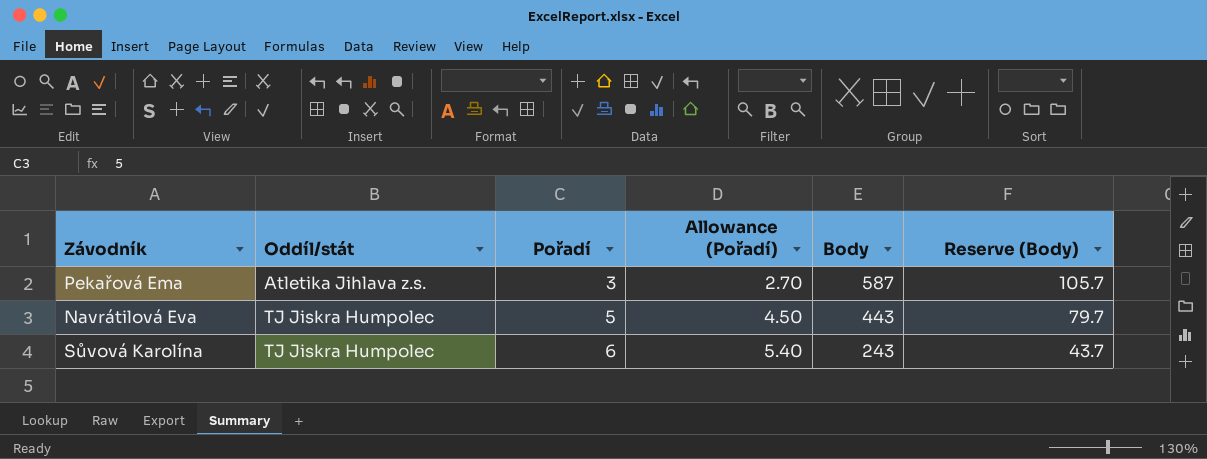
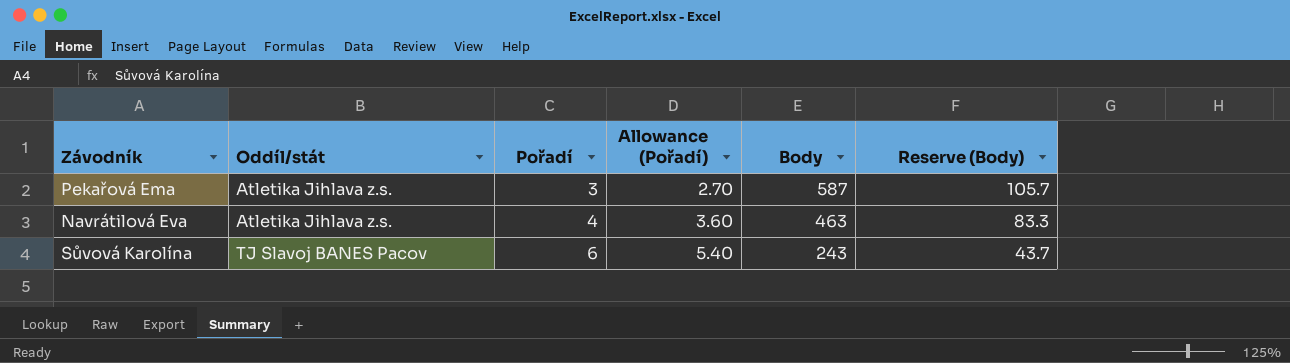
Navrátilová Eva | Oddíl/stát: TJ Jiskra Humpolec -> Atletika Jihlava z.s.
Navrátilová Eva | Pořadí: 5 -> 4
Navrátilová Eva | Allowance (Pořadí): 4.50 -> 3.60
Navrátilová Eva | Body: 443 -> 463
Navrátilová Eva | Reserve (Body): 79.7 -> 83.3
Sůvová Karolína | Oddíl/stát: TJ Jiskra Humpolec -> TJ Slavoj BANES Pacov

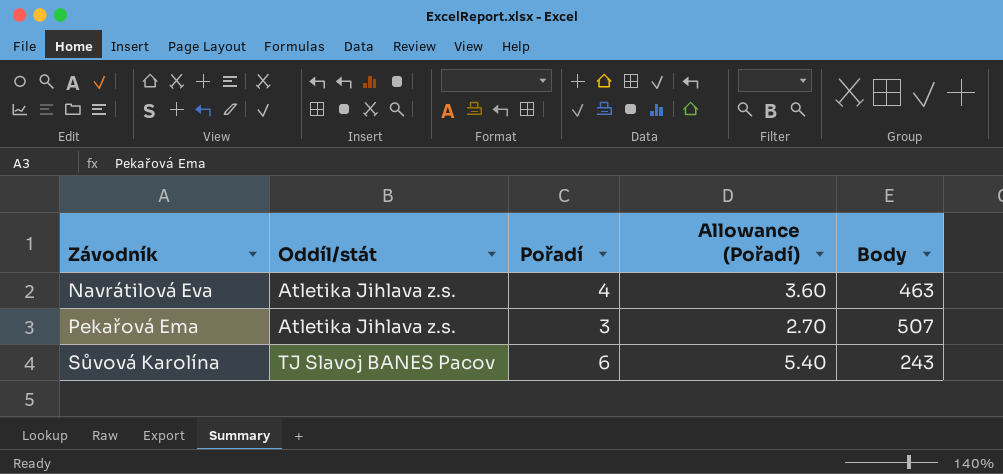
row order: Oddíl/stát ascending -> Závodník ascending
column Reserve (Body) | formula: [Body] * 0.18 -> none
Pekařová Ema | Body: 587 -> 507

